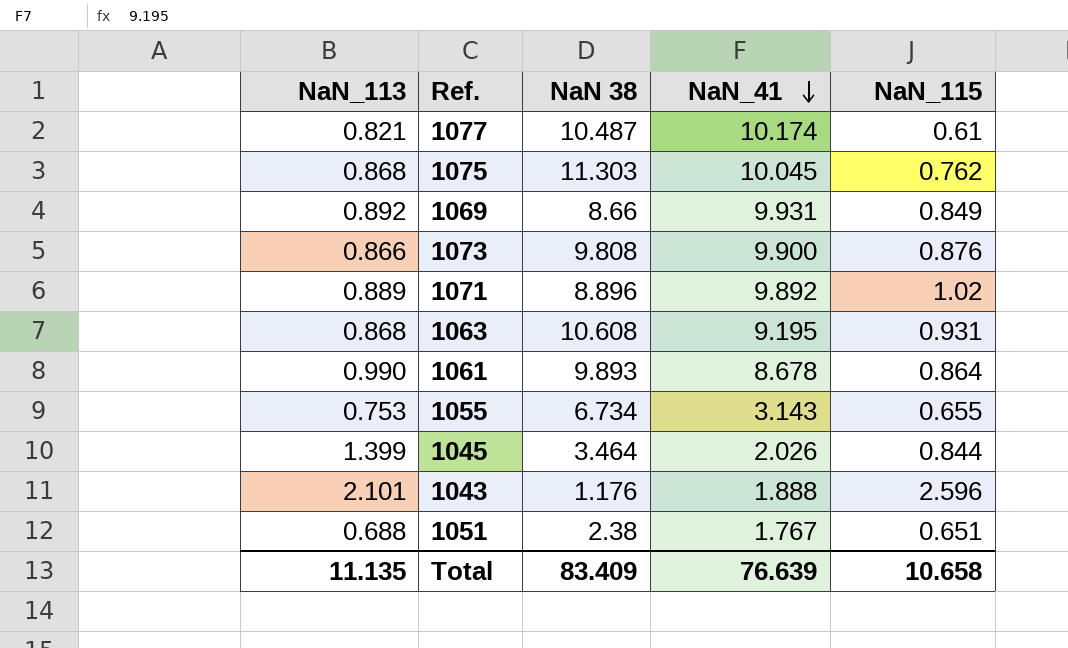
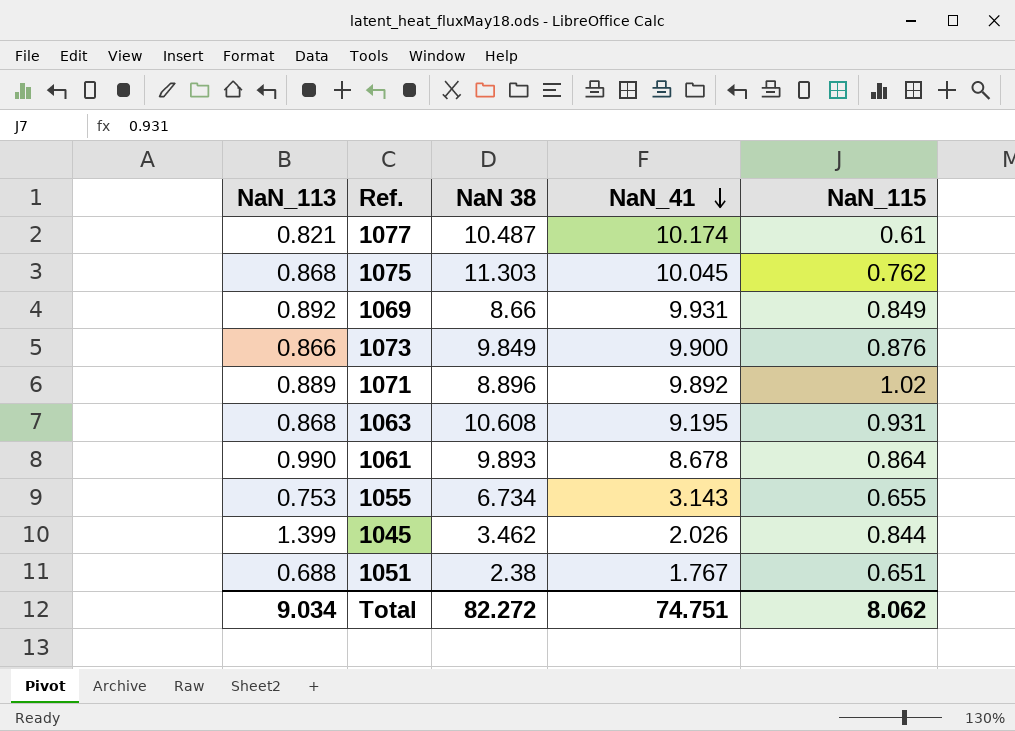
row 1043: 2.101 | 1.176 | 1.888 | 2.596 -> none
1073 | NaN 38: 9.808 -> 9.849
1045 | NaN 38: 3.464 -> 3.462
Total | NaN_113: 11.135 -> 9.034
Total | NaN 38: 83.409 -> 82.272
Total | NaN_41: 76.639 -> 74.751
Total | NaN_115: 10.658 -> 8.062

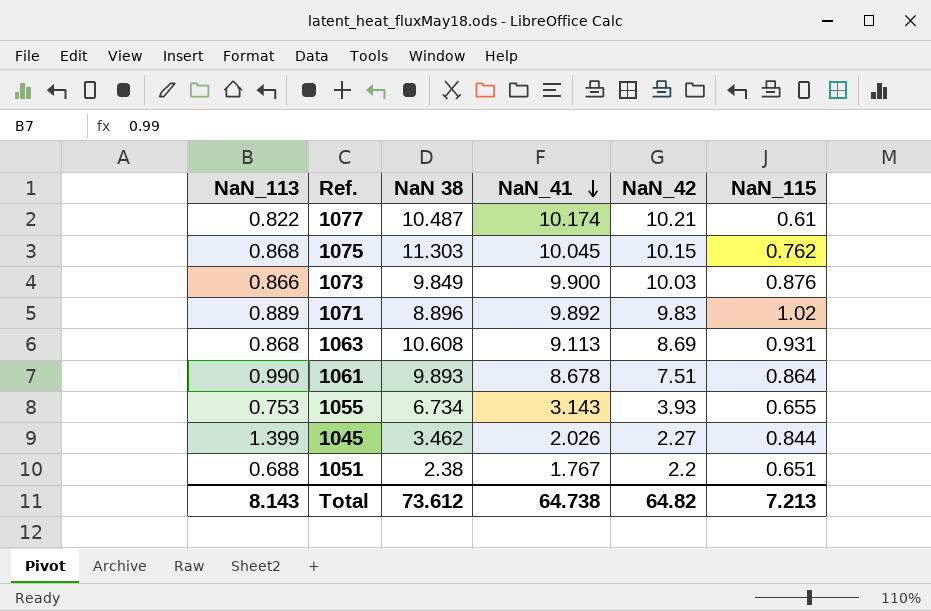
column NaN_42 | position: none -> 5
row 1069: 0.892 | 8.66 | 9.931 | 0.849 -> none
1077 | NaN_113: 0.821 -> 0.822
1063 | NaN_41: 9.195 -> 9.113
Total | NaN_113: 9.034 -> 8.143
Total | NaN 38: 82.272 -> 73.612
Total | NaN_41: 74.751 -> 64.738
Total | NaN_115: 8.062 -> 7.213

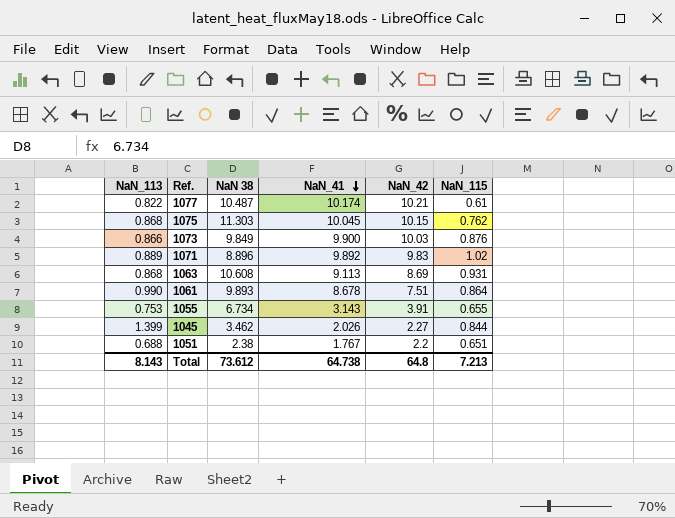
1055 | NaN_42: 3.93 -> 3.91
Total | NaN_42: 64.82 -> 64.8

